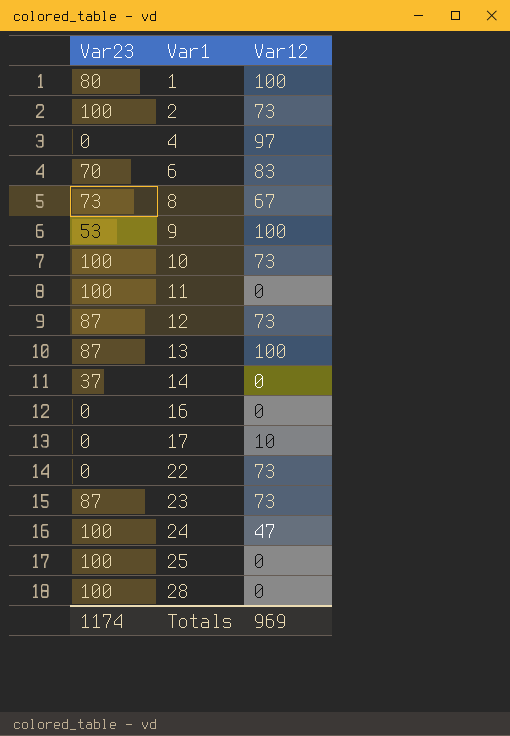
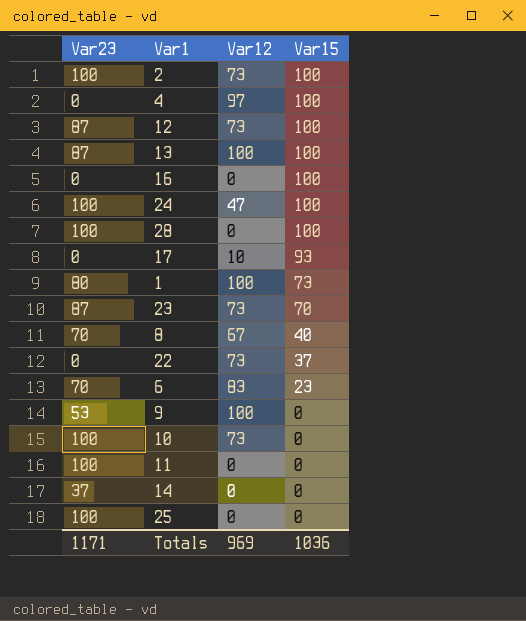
row order: Var1 ascending -> Var15 descending
column Var15 | position: none -> 4
8 | Var23: 73 -> 70
Totals | Var23: 1174 -> 1171

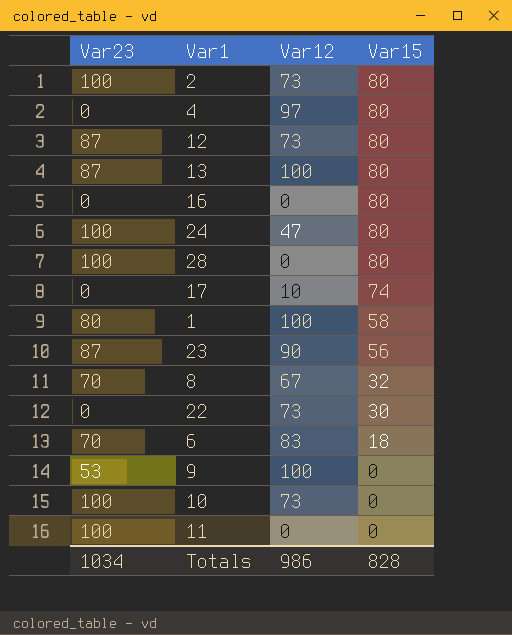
row 14: 37 | 0 | 0 -> none
row 25: 100 | 0 | 0 -> none
2 | Var15: 100 -> 80
4 | Var15: 100 -> 80
12 | Var15: 100 -> 80
13 | Var15: 100 -> 80
16 | Var15: 100 -> 80
24 | Var15: 100 -> 80
28 | Var15: 100 -> 80
17 | Var15: 93 -> 74
1 | Var15: 73 -> 58
23 | Var12: 73 -> 90
23 | Var15: 70 -> 56
8 | Var15: 40 -> 32
22 | Var15: 37 -> 30
6 | Var15: 23 -> 18
Totals | Var23: 1171 -> 1034
Totals | Var12: 969 -> 986
Totals | Var15: 1036 -> 828

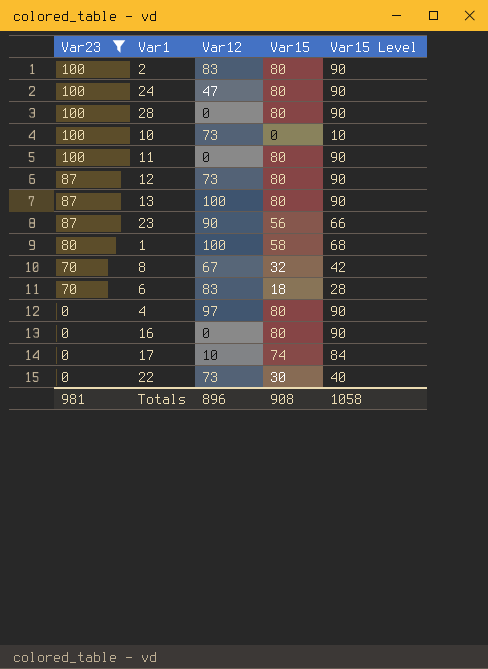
filter: none -> Var23 != 53
row order: Var15 descending -> Var23 descending
column Var15 Level | formula: none -> [Var15] + 10
2 | Var12: 73 -> 83
11 | Var15: 0 -> 80
Totals | Var23: 1034 -> 981
Totals | Var12: 986 -> 896
Totals | Var15: 828 -> 908

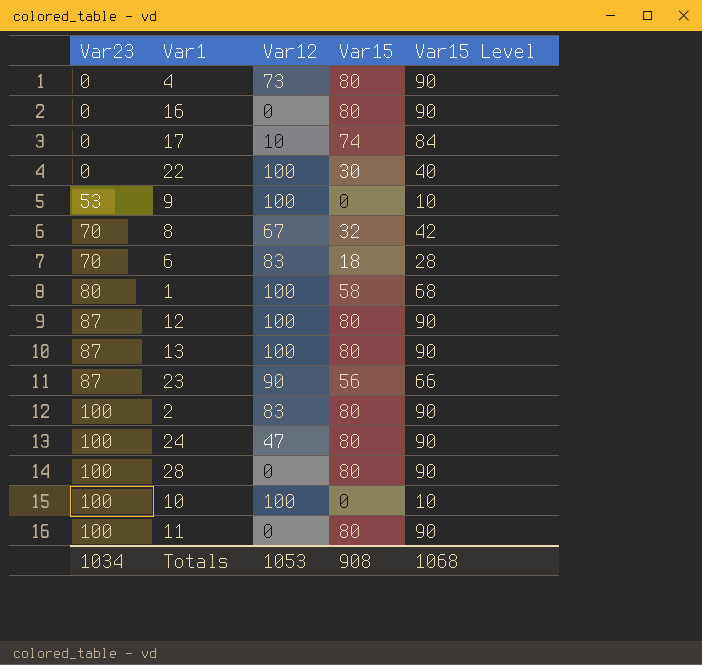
filter: Var23 != 53 -> none
row order: Var23 descending -> Var23 ascending
4 | Var12: 97 -> 73
22 | Var12: 73 -> 100
12 | Var12: 73 -> 100
10 | Var12: 73 -> 100
Totals | Var23: 981 -> 1034
Totals | Var12: 896 -> 1053
Totals | Var15 Level: 1058 -> 1068

